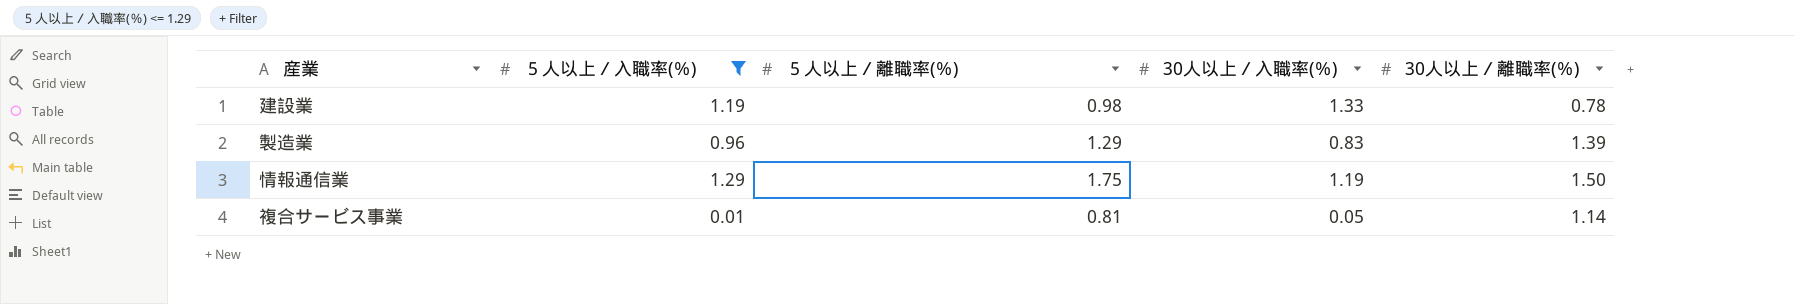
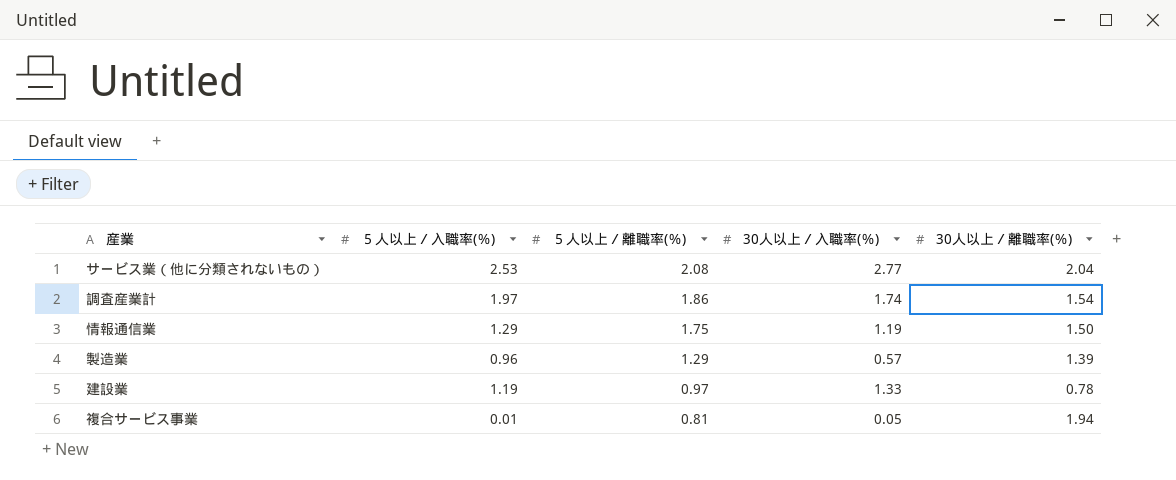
filter: ５人以上／入職率(％) <= 1.29 -> none
row order: none -> ５人以上／離職率(％) descending
製造業 | 30人以上／入職率(％): 0.83 -> 0.57
建設業 | ５人以上／離職率(％): 0.98 -> 0.97
複合サービス事業 | 30人以上／離職率(％): 1.14 -> 1.94

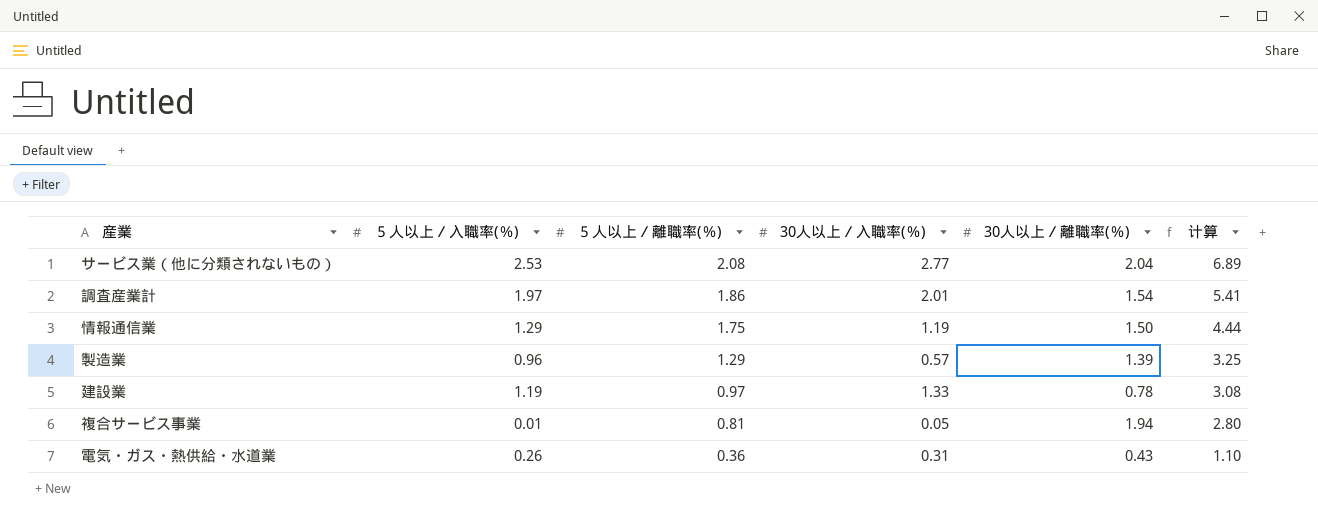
column 计算 | formula: none -> [５人以上／離職率(％)] + [30人以上／入職率(％)] + [30人以上／離職率(％)]
調査産業計 | 30人以上／入職率(％): 1.74 -> 2.01
row 電気・ガス・熱供給・水道業: none -> 0.26 | 0.36 | 0.31 | 0.43 | 1.10

